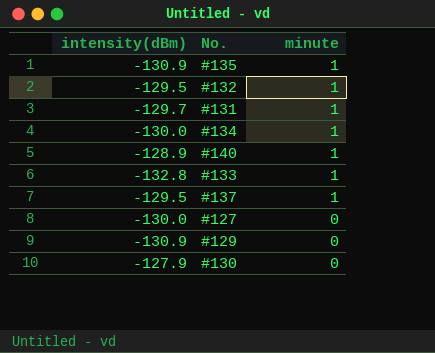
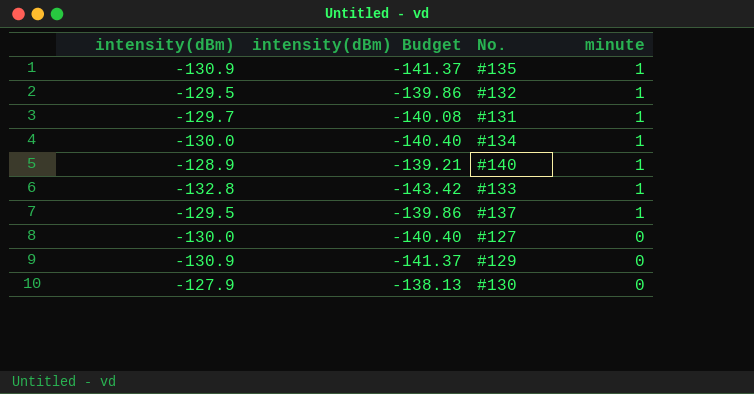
column intensity(dBm) Budget | formula: none -> [intensity(dBm)] * 1.08

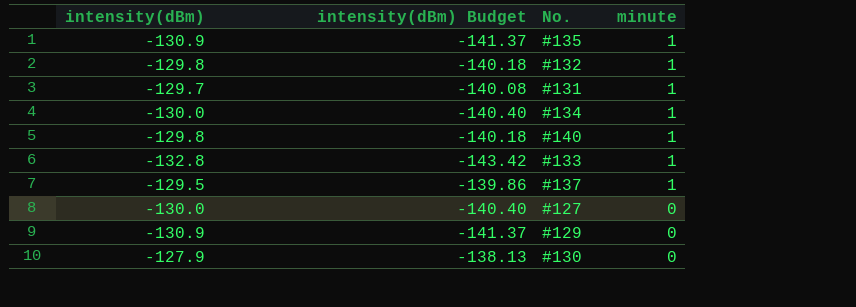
#132 | intensity(dBm): -129.5 -> -129.8
#132 | intensity(dBm) Budget: -139.86 -> -140.18
#140 | intensity(dBm): -128.9 -> -129.8
#140 | intensity(dBm) Budget: -139.21 -> -140.18

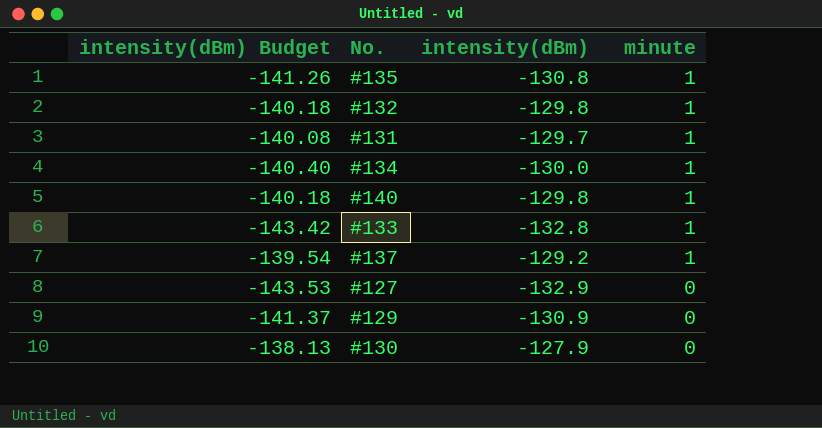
column intensity(dBm) | position: 1 -> 3
#135 | intensity(dBm) Budget: -141.37 -> -141.26
#135 | intensity(dBm): -130.9 -> -130.8
#137 | intensity(dBm) Budget: -139.86 -> -139.54
#137 | intensity(dBm): -129.5 -> -129.2
#127 | intensity(dBm) Budget: -140.40 -> -143.53
#127 | intensity(dBm): -130.0 -> -132.9

